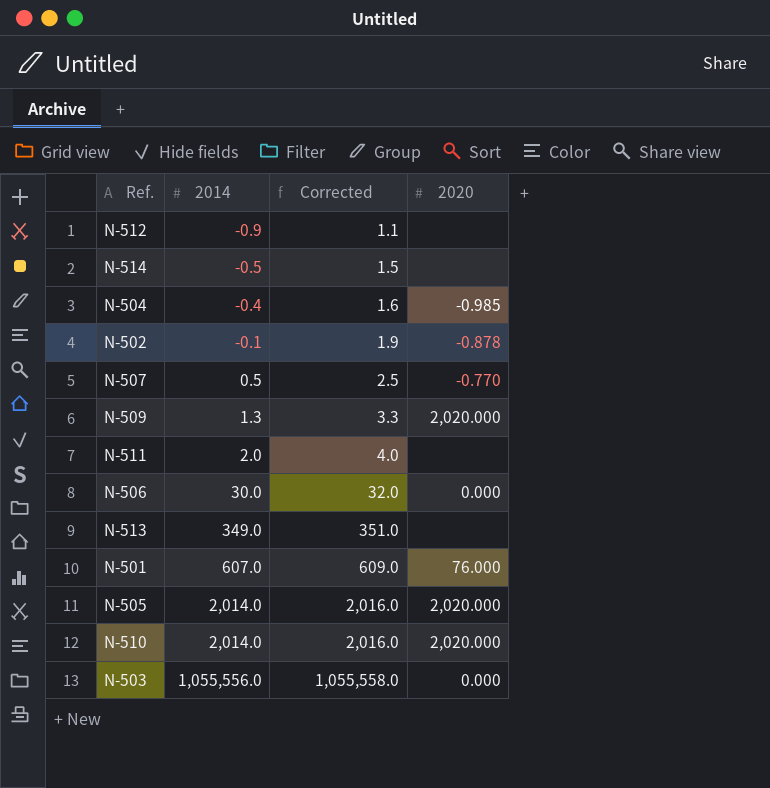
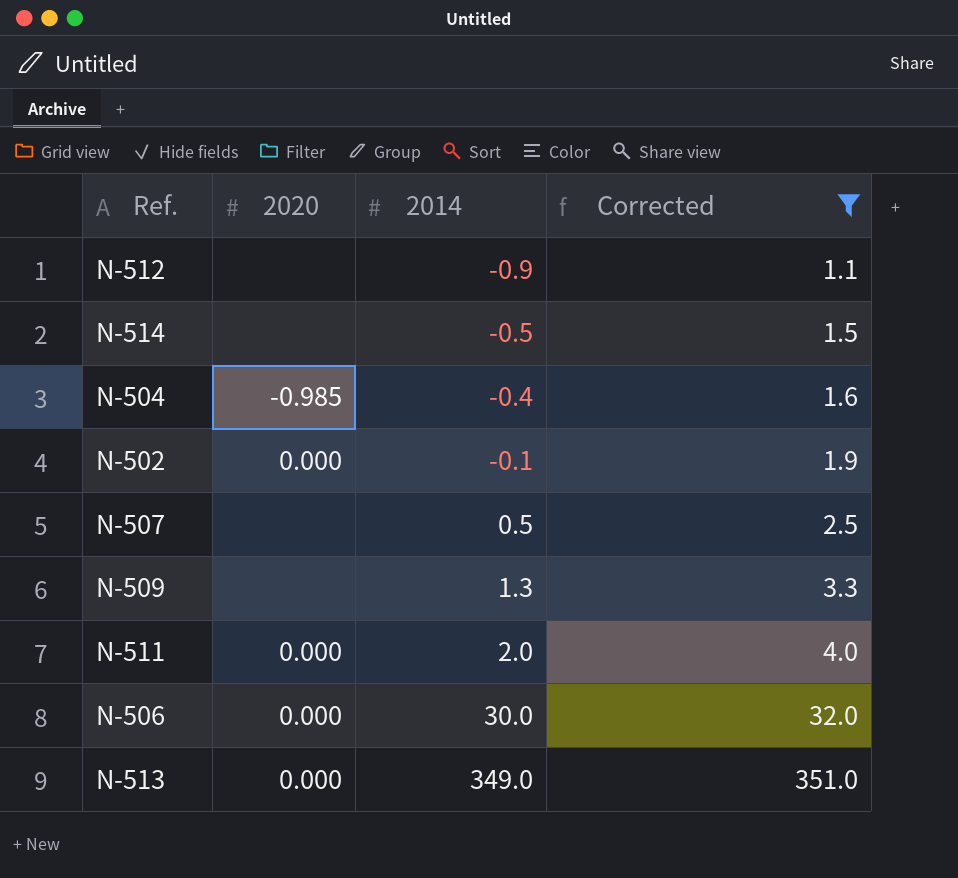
filter: none -> Corrected <= 351.0
column 2020 | position: 4 -> 2
N-502 | 2020: -0.878 -> 0.000
N-507 | 2020: -0.770 -> none
N-509 | 2020: 2,020.000 -> none
N-511 | 2020: none -> 0.000
N-513 | 2020: none -> 0.000

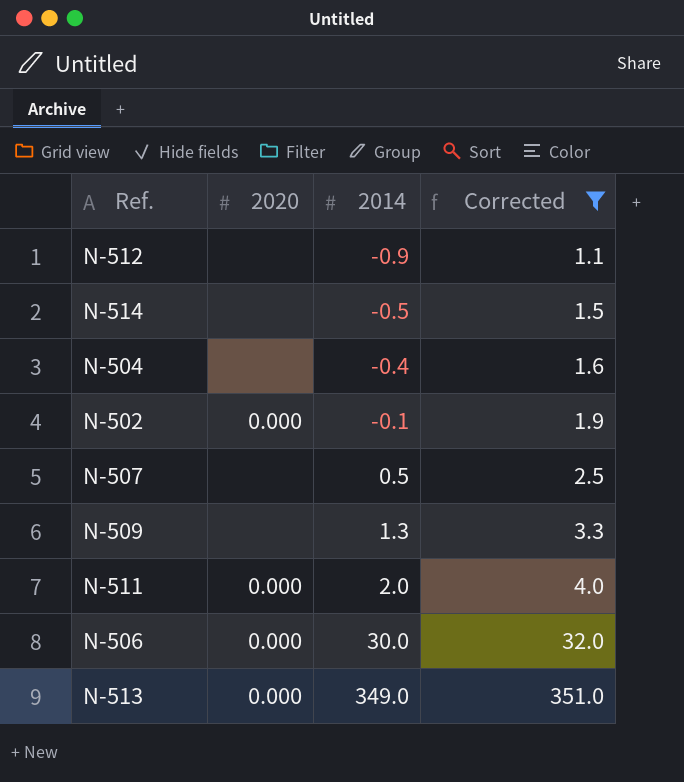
N-504 | 2020: -0.985 -> none

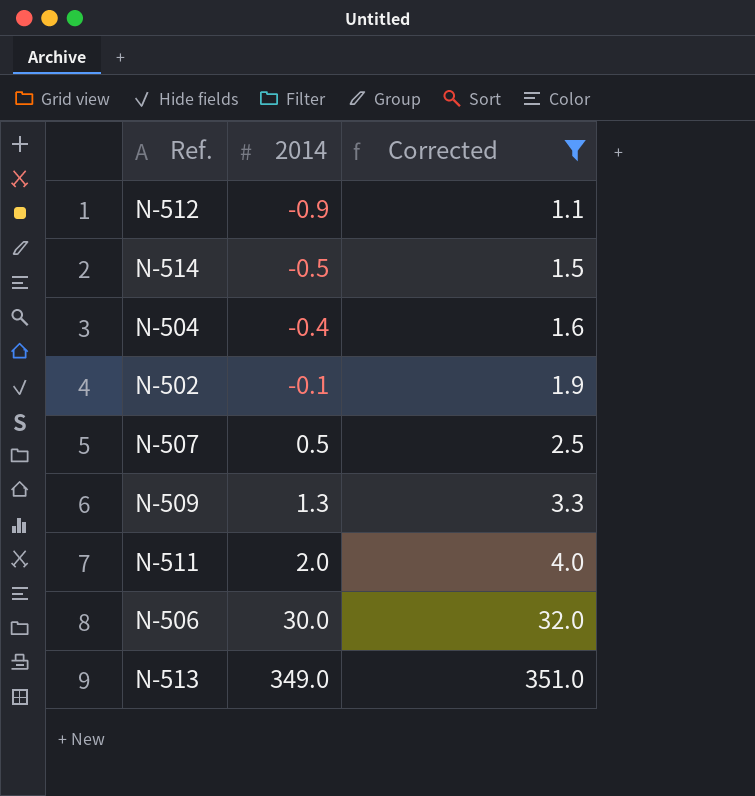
column 2020 | position: 2 -> none

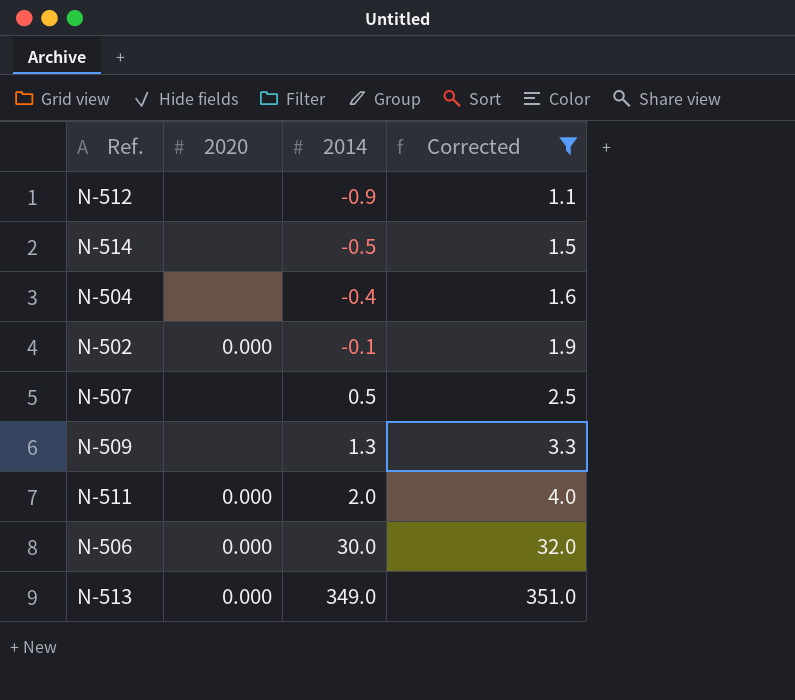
column 2020 | position: none -> 2

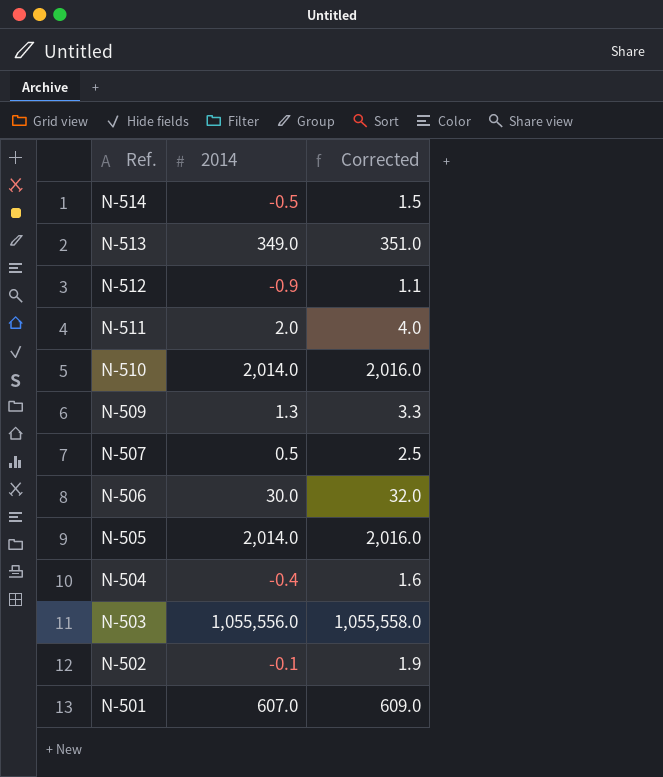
filter: Corrected <= 351.0 -> none
row order: 2014 ascending -> Ref. descending
column 2020 | position: 2 -> none

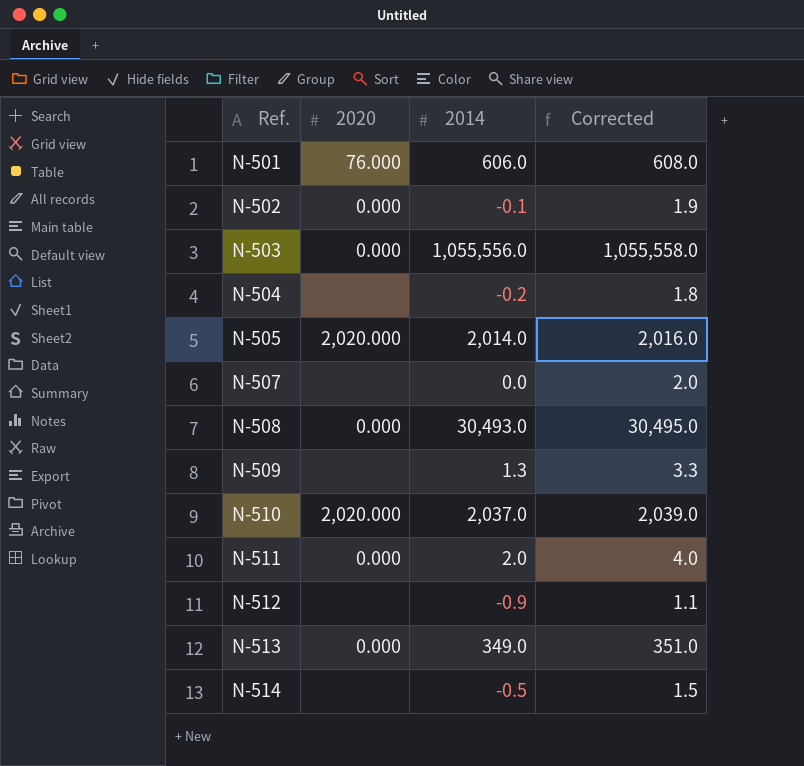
row order: Ref. descending -> Ref. ascending
column 2020 | position: none -> 2
row N-506: 30.0 | 32.0 -> none
N-501 | 2014: 607.0 -> 606.0
N-501 | Corrected: 609.0 -> 608.0
N-504 | 2014: -0.4 -> -0.2
N-504 | Corrected: 1.6 -> 1.8
N-507 | 2014: 0.5 -> 0.0
N-507 | Corrected: 2.5 -> 2.0
row N-508: none -> 0.000 | 30,493.0 | 30,495.0
N-510 | 2014: 2,014.0 -> 2,037.0
N-510 | Corrected: 2,016.0 -> 2,039.0

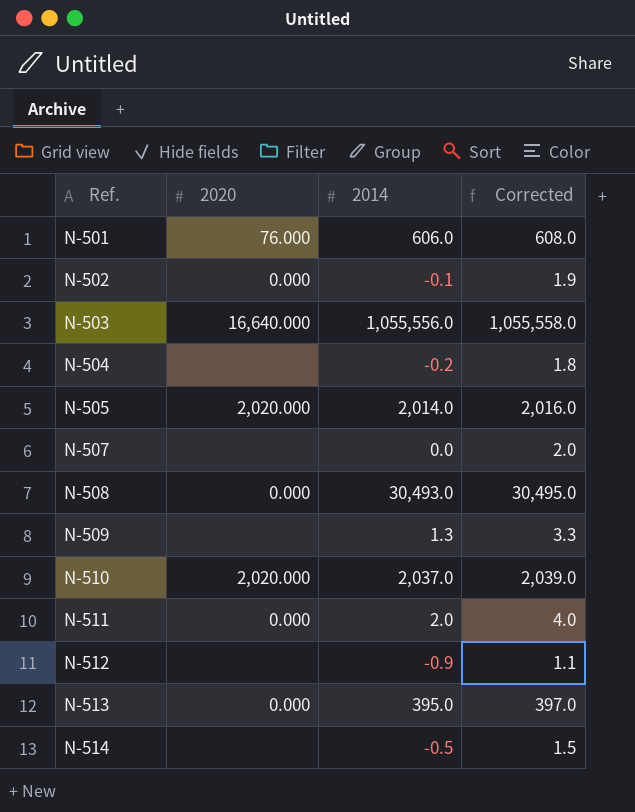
N-503 | 2020: 0.000 -> 16,640.000
N-513 | 2014: 349.0 -> 395.0
N-513 | Corrected: 351.0 -> 397.0

